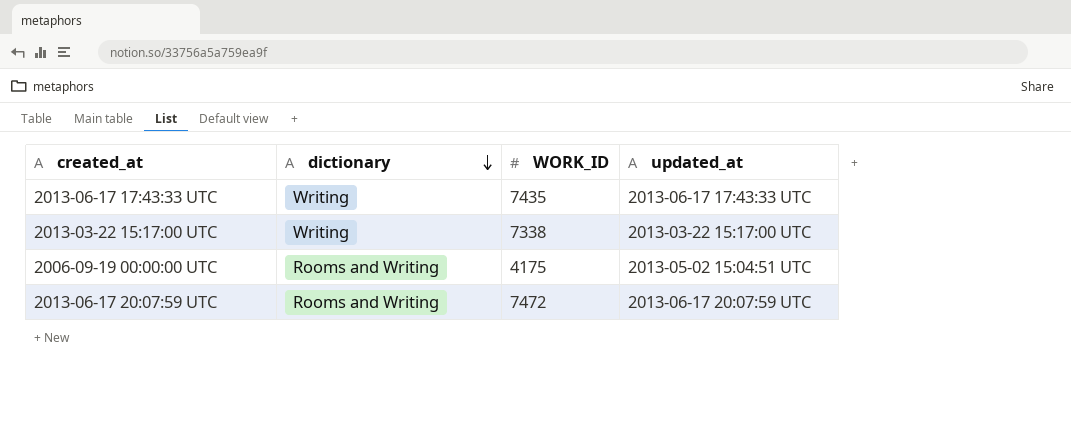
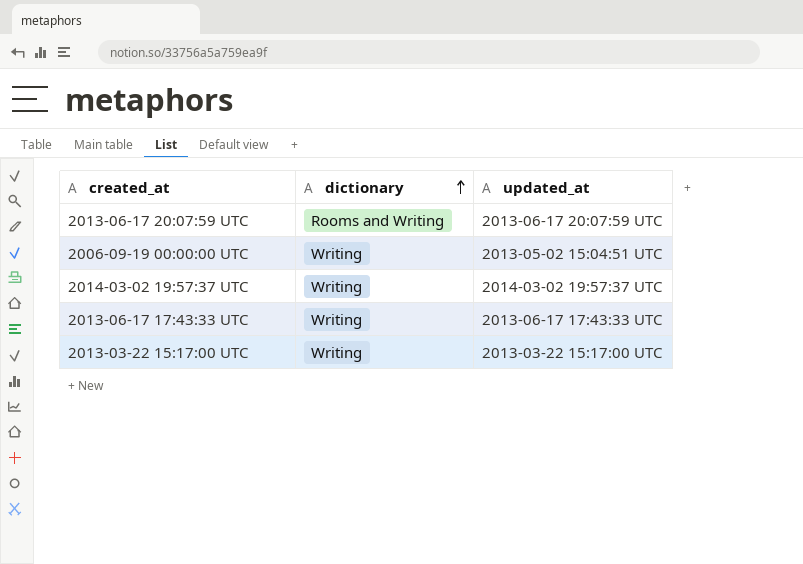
row order: dictionary descending -> dictionary ascending
column WORK_ID | position: 3 -> none
2006-09-19 00:00:00 UTC | dictionary: Rooms and Writing -> Writing
row 2014-03-02 19:57:37 UTC: none -> Writing | 2014-03-02 19:57:37 UTC

